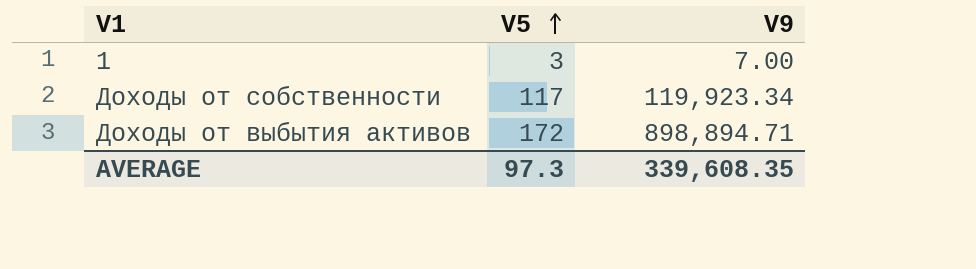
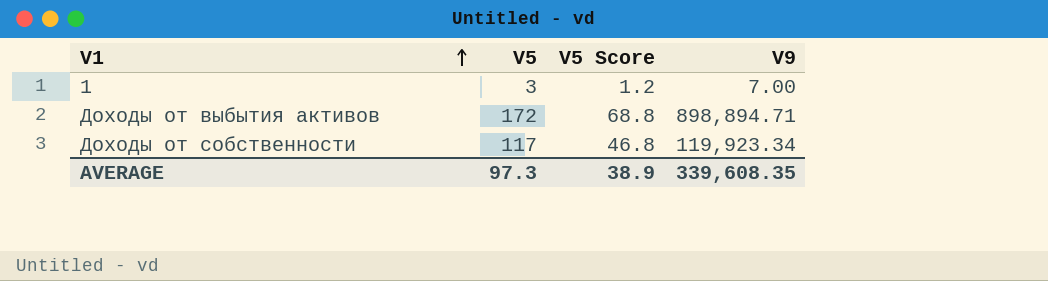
row order: V5 ascending -> V1 ascending
column V5 Score | formula: none -> [V5] * 0.4

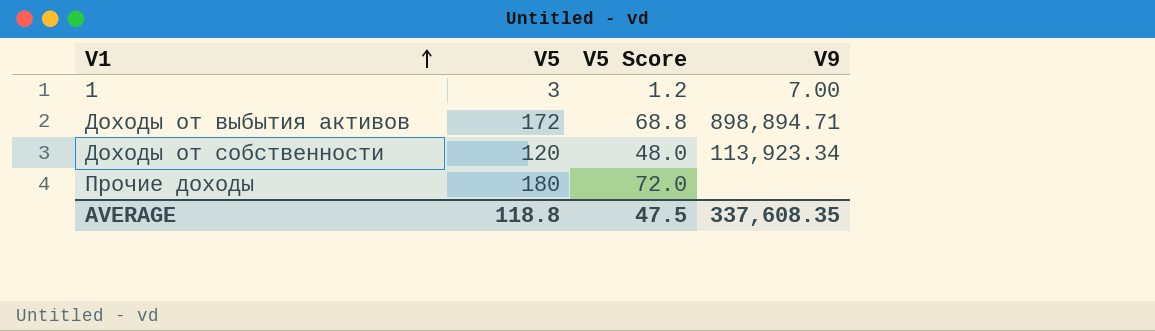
Доходы от собственности | V5: 117 -> 120
Доходы от собственности | V5 Score: 46.8 -> 48.0
Доходы от собственности | V9: 119,923.34 -> 113,923.34
row Прочие доходы: none -> 180 | 72.0 | none
AVERAGE | V5: 97.3 -> 118.8
AVERAGE | V5 Score: 38.9 -> 47.5
AVERAGE | V9: 339,608.35 -> 337,608.35

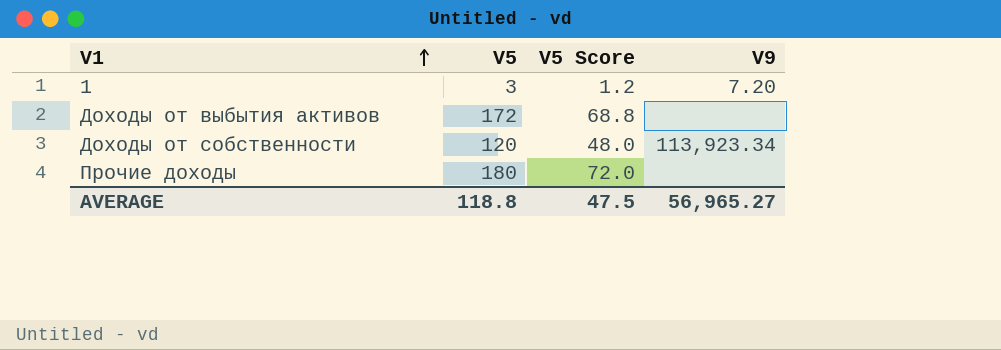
1 | V9: 7.00 -> 7.20
Доходы от выбытия активов | V9: 898,894.71 -> none
AVERAGE | V9: 337,608.35 -> 56,965.27

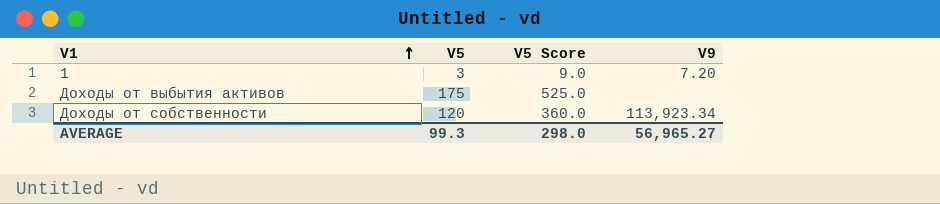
column V5 Score | formula: [V5] * 0.4 -> [V5] * 3
row Прочие доходы: 180 | 72.0 | none -> none
Доходы от выбытия активов | V5: 172 -> 175
AVERAGE | V5: 118.8 -> 99.3
AVERAGE | V5 Score: 47.5 -> 298.0

